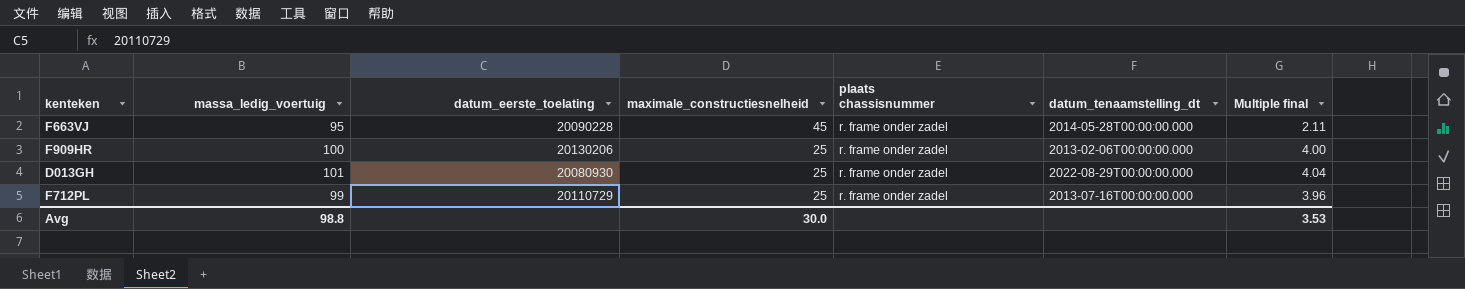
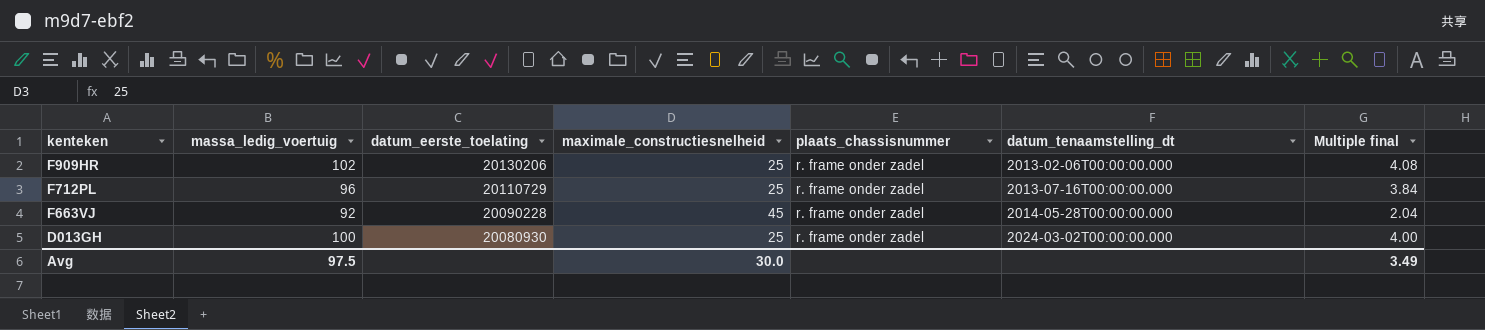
row order: maximale_constructiesnelheid descending -> kenteken descending
column name: plaats chassisnummer -> plaats_chassisnummer
F909HR | massa_ledig_voertuig: 100 -> 102
F909HR | Multiple final: 4.00 -> 4.08
F712PL | massa_ledig_voertuig: 99 -> 96
F712PL | Multiple final: 3.96 -> 3.84
F663VJ | massa_ledig_voertuig: 95 -> 92
F663VJ | Multiple final: 2.11 -> 2.04
D013GH | massa_ledig_voertuig: 101 -> 100
D013GH | datum_tenaamstelling_dt: 2022-08-29T00:00:00.000 -> 2024-03-02T00:00:00.000
D013GH | Multiple final: 4.04 -> 4.00
Avg | massa_ledig_voertuig: 98.8 -> 97.5
Avg | Multiple final: 3.53 -> 3.49

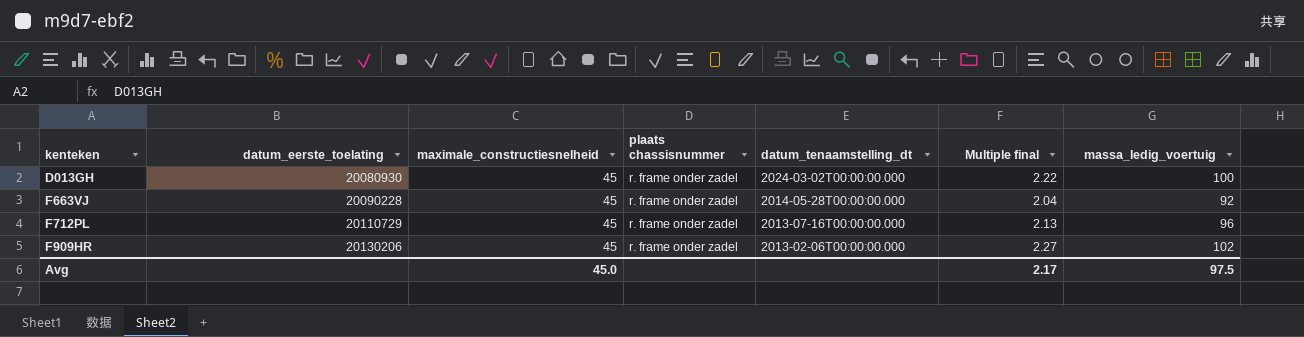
row order: kenteken descending -> kenteken ascending
column name: plaats_chassisnummer -> plaats chassisnummer
column massa_ledig_voertuig | position: 2 -> 7
D013GH | maximale_constructiesnelheid: 25 -> 45
D013GH | Multiple final: 4.00 -> 2.22
F712PL | maximale_constructiesnelheid: 25 -> 45
F712PL | Multiple final: 3.84 -> 2.13
F909HR | maximale_constructiesnelheid: 25 -> 45
F909HR | Multiple final: 4.08 -> 2.27
Avg | maximale_constructiesnelheid: 30.0 -> 45.0
Avg | Multiple final: 3.49 -> 2.17

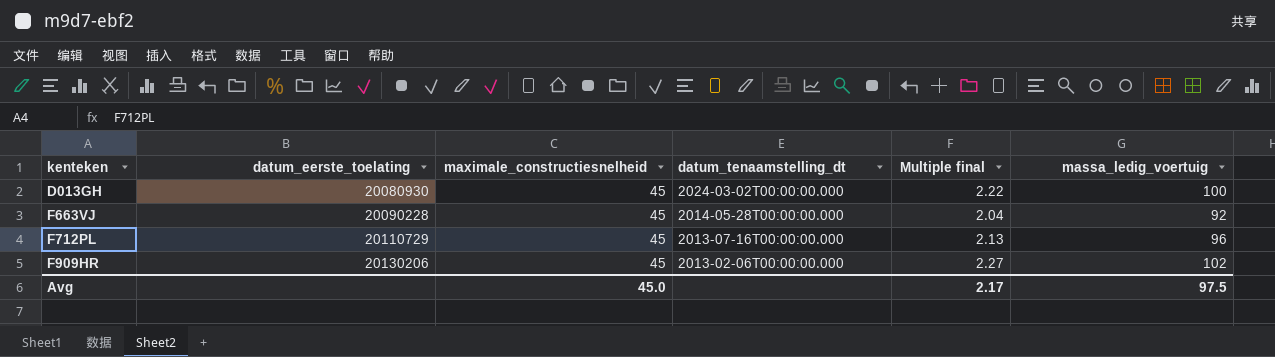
column plaats chassisnummer | position: 4 -> none

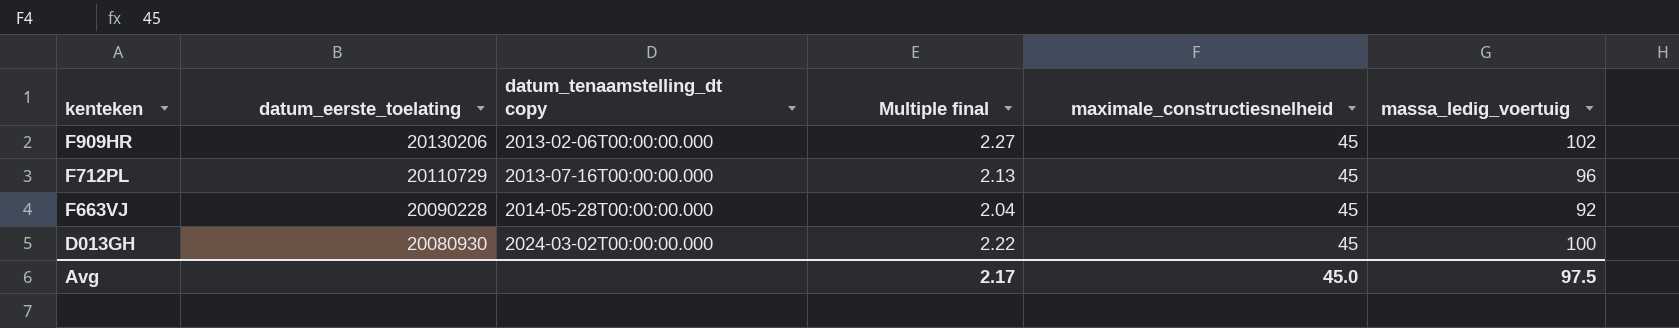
row order: kenteken ascending -> kenteken descending
column name: datum_tenaamstelling_dt -> datum_tenaamstelling_dt copy
column maximale_constructiesnelheid | position: 3 -> 5

